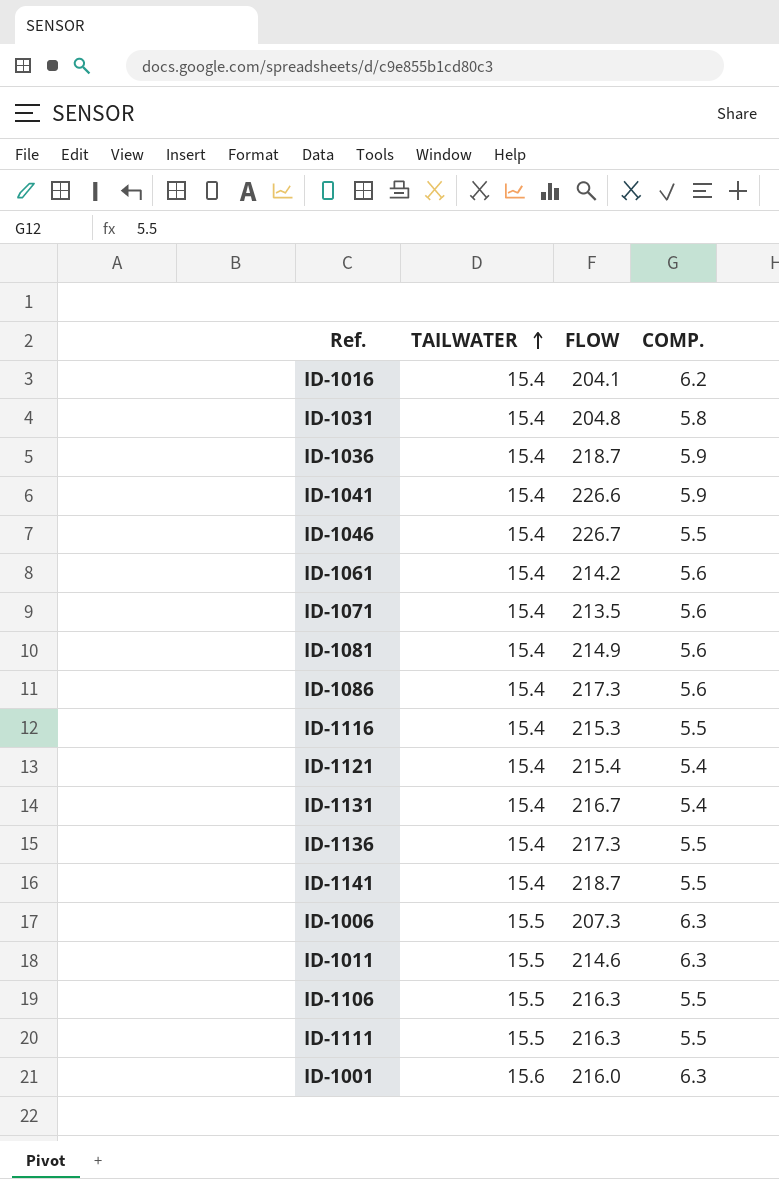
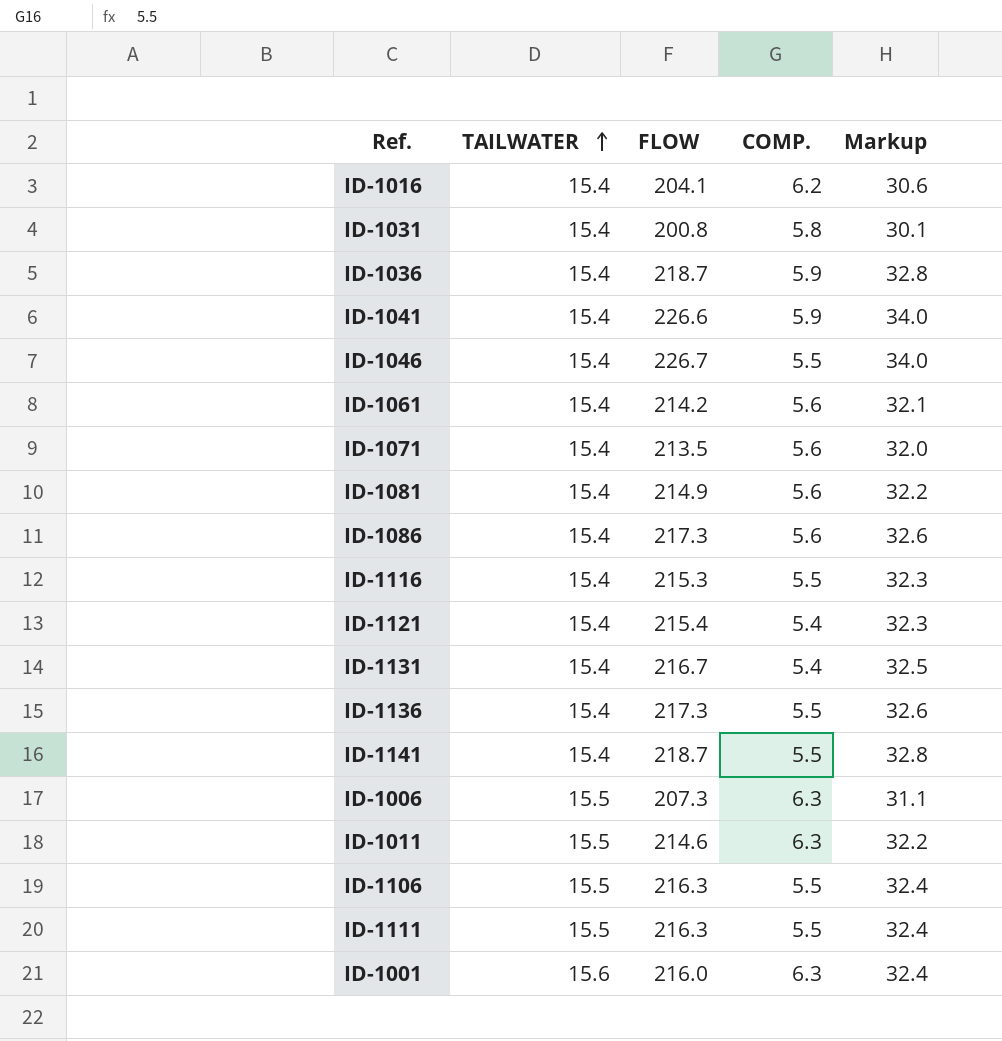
column Markup | formula: none -> [FLOW] * 0.15
ID-1031 | FLOW: 204.8 -> 200.8

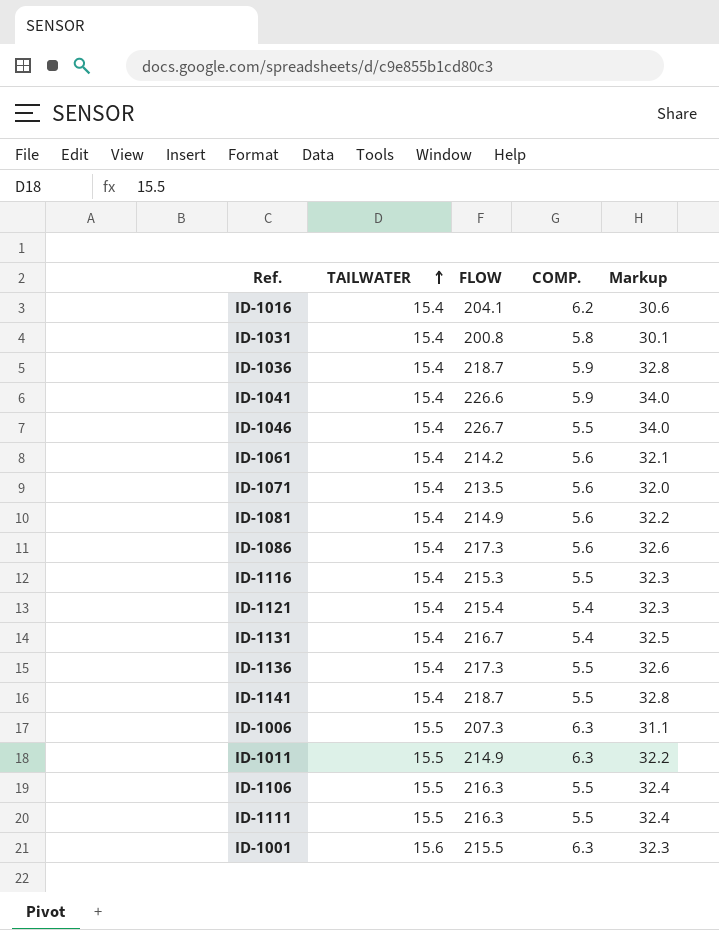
ID-1011 | FLOW: 214.6 -> 214.9
ID-1001 | FLOW: 216.0 -> 215.5
ID-1001 | Markup: 32.4 -> 32.3

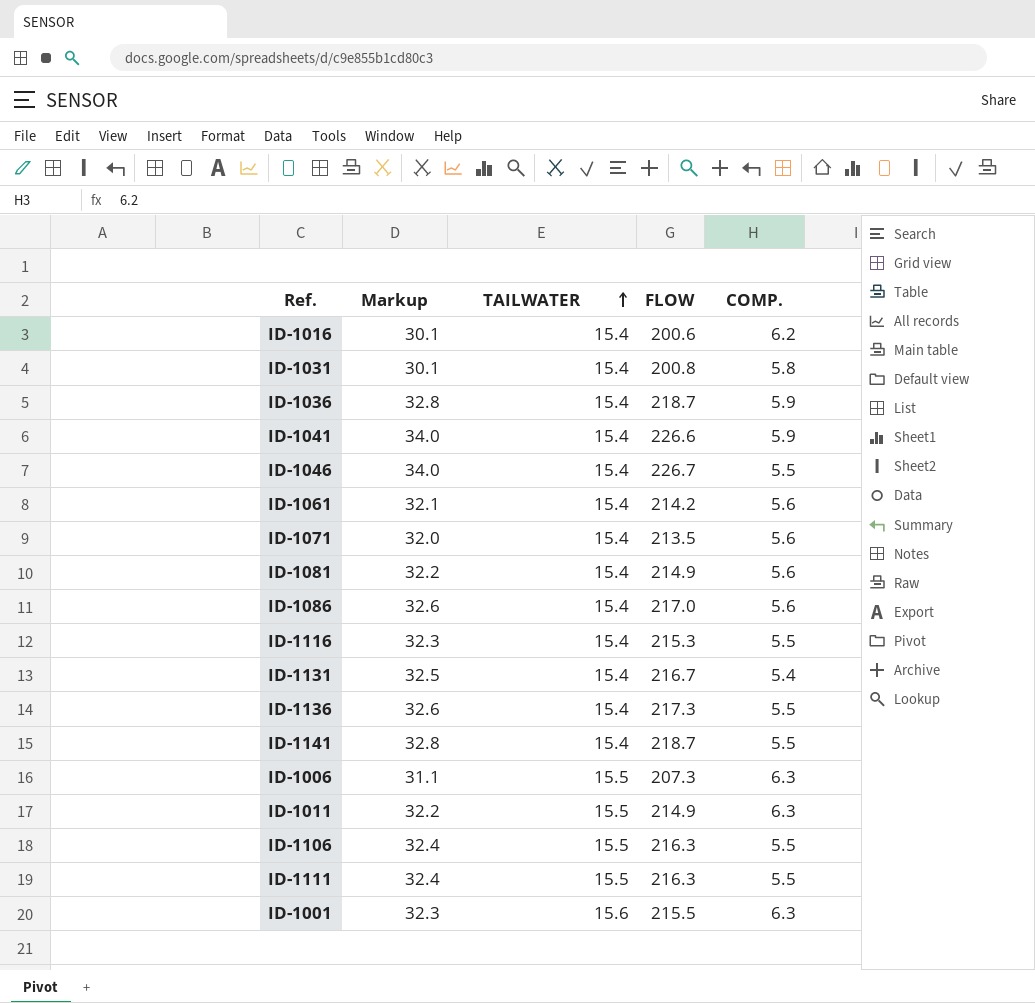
column Markup | position: 5 -> 2
row ID-1121: 15.4 | 215.4 | 5.4 | 32.3 -> none
ID-1016 | Markup: 30.6 -> 30.1
ID-1016 | FLOW: 204.1 -> 200.6
ID-1086 | FLOW: 217.3 -> 217.0

